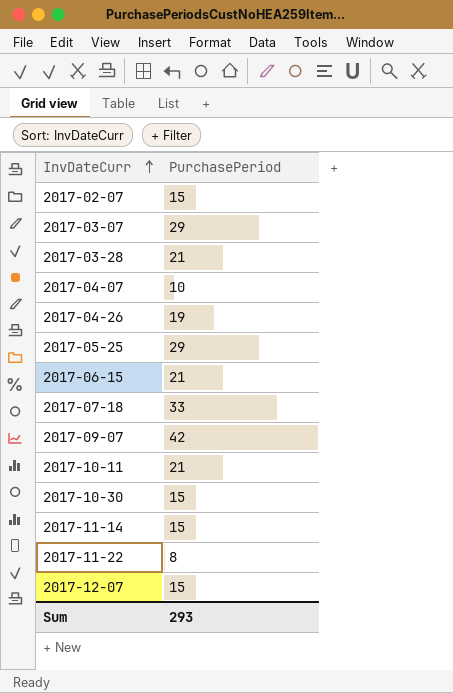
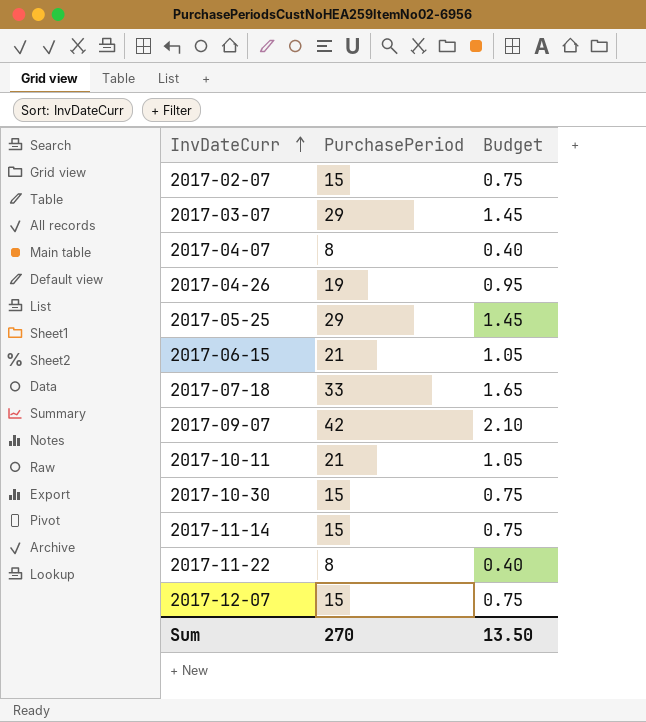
column Budget | formula: none -> [PurchasePeriod] * 0.05
row 2017-03-28: 21 -> none
2017-04-07 | PurchasePeriod: 10 -> 8
Sum | PurchasePeriod: 293 -> 270

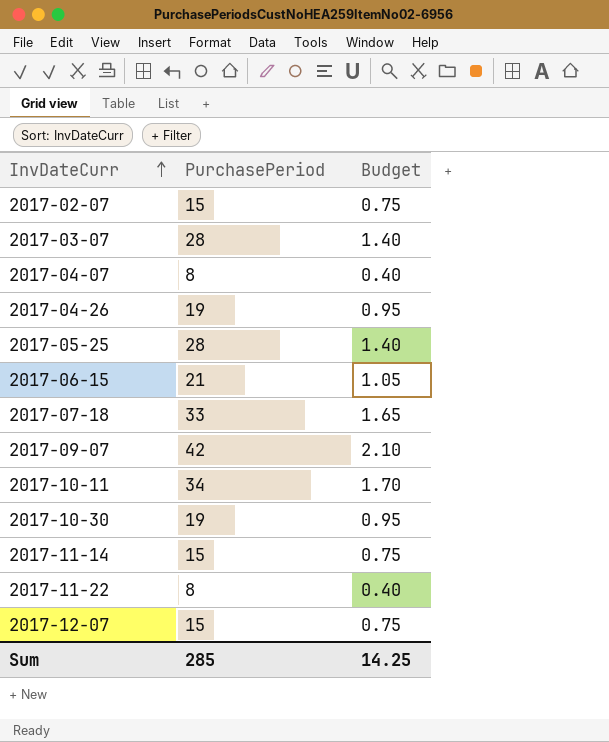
2017-03-07 | PurchasePeriod: 29 -> 28
2017-03-07 | Budget: 1.45 -> 1.40
2017-05-25 | PurchasePeriod: 29 -> 28
2017-05-25 | Budget: 1.45 -> 1.40
2017-10-11 | PurchasePeriod: 21 -> 34
2017-10-11 | Budget: 1.05 -> 1.70
2017-10-30 | PurchasePeriod: 15 -> 19
2017-10-30 | Budget: 0.75 -> 0.95
Sum | PurchasePeriod: 270 -> 285
Sum | Budget: 13.50 -> 14.25

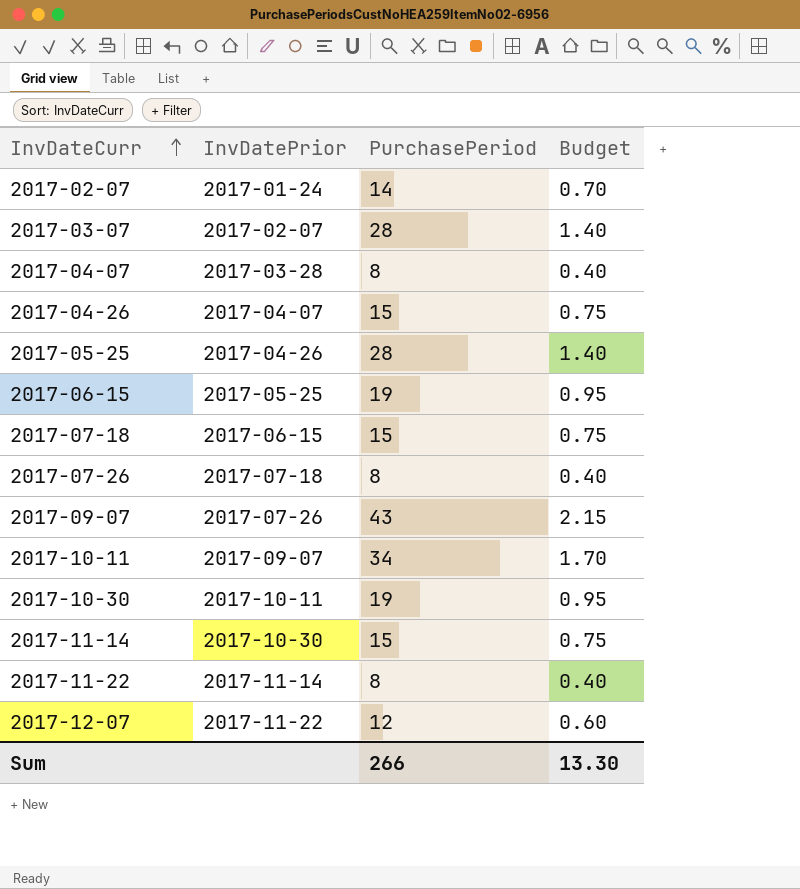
column InvDatePrior | position: none -> 2
2017-02-07 | PurchasePeriod: 15 -> 14
2017-02-07 | Budget: 0.75 -> 0.70
2017-04-26 | PurchasePeriod: 19 -> 15
2017-04-26 | Budget: 0.95 -> 0.75
2017-06-15 | PurchasePeriod: 21 -> 19
2017-06-15 | Budget: 1.05 -> 0.95
2017-07-18 | PurchasePeriod: 33 -> 15
2017-07-18 | Budget: 1.65 -> 0.75
row 2017-07-26: none -> 2017-07-18 | 8 | 0.40
2017-09-07 | PurchasePeriod: 42 -> 43
2017-09-07 | Budget: 2.10 -> 2.15
2017-12-07 | PurchasePeriod: 15 -> 12
2017-12-07 | Budget: 0.75 -> 0.60
Sum | PurchasePeriod: 285 -> 266
Sum | Budget: 14.25 -> 13.30

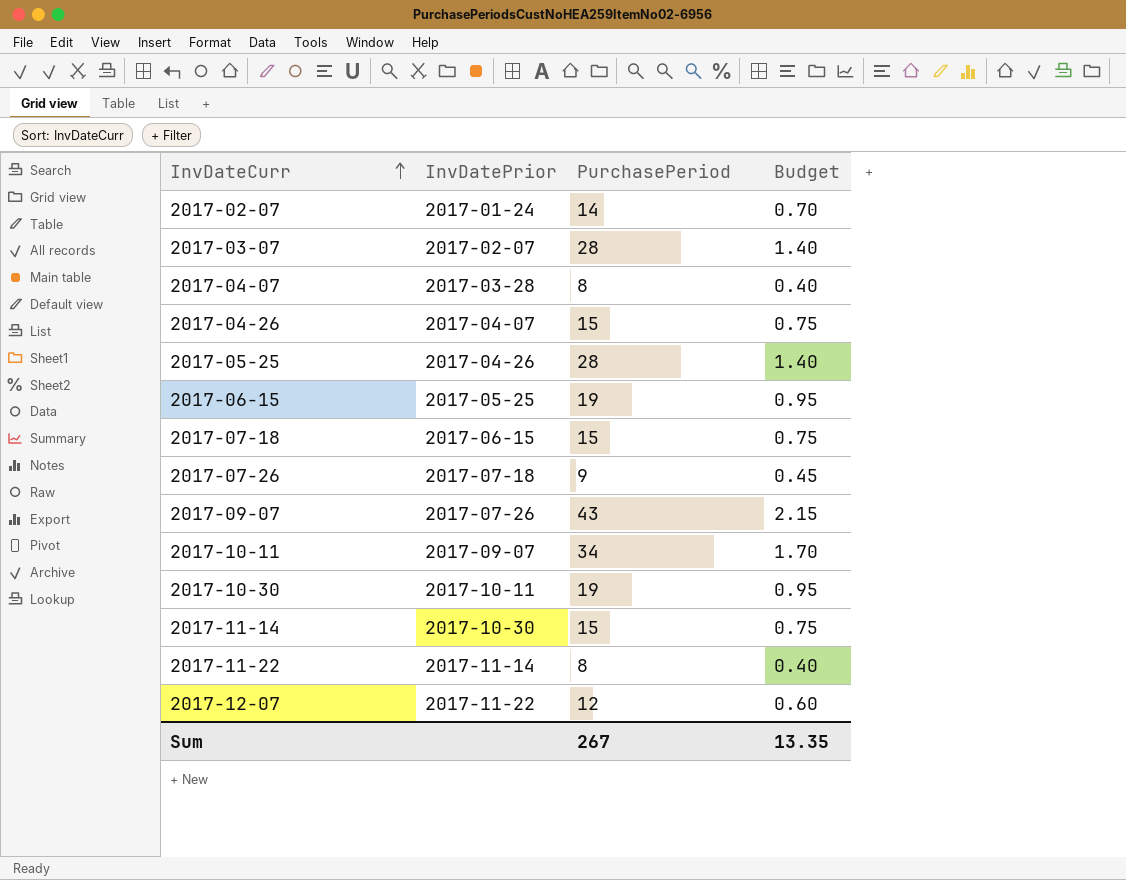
2017-07-26 | PurchasePeriod: 8 -> 9
2017-07-26 | Budget: 0.40 -> 0.45
Sum | PurchasePeriod: 266 -> 267
Sum | Budget: 13.30 -> 13.35

